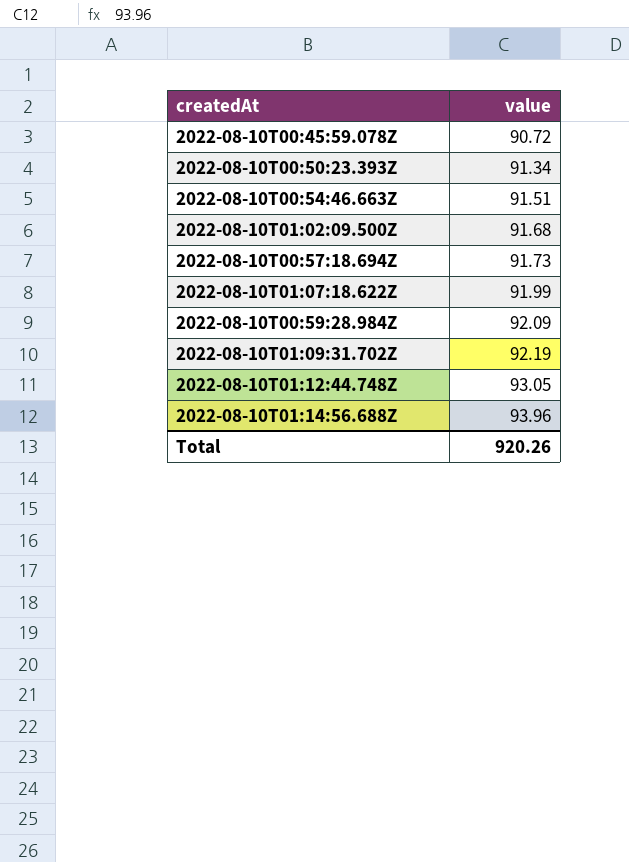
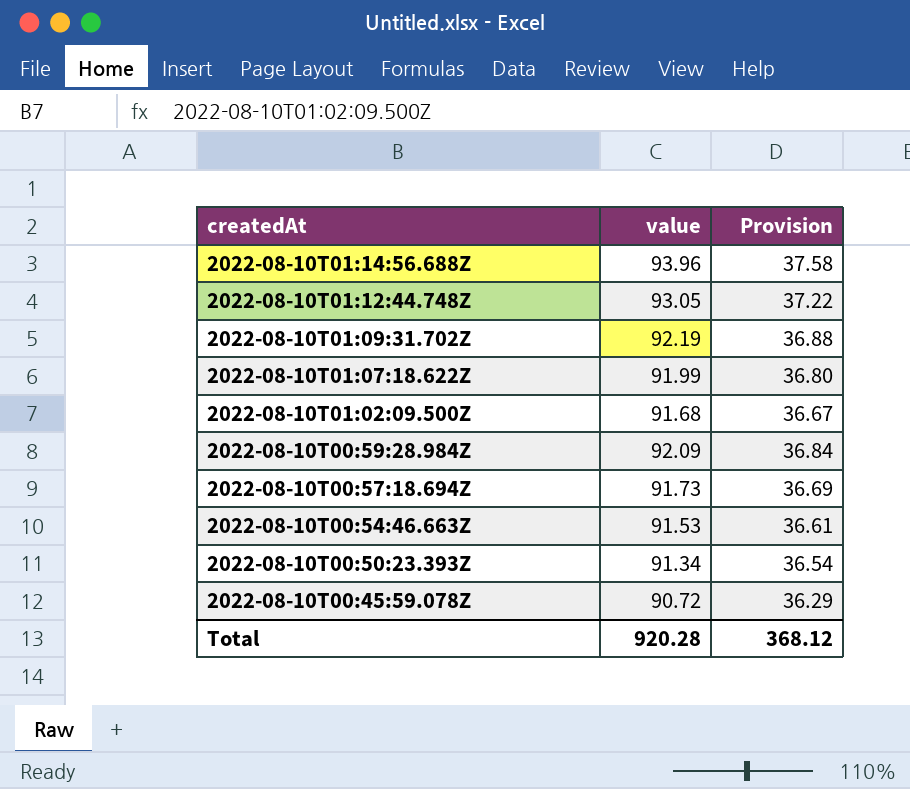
row order: value ascending -> createdAt descending
column Provision | formula: none -> [value] * 0.4
2022-08-10T00:54:46.663Z | value: 91.51 -> 91.53
Total | value: 920.26 -> 920.28

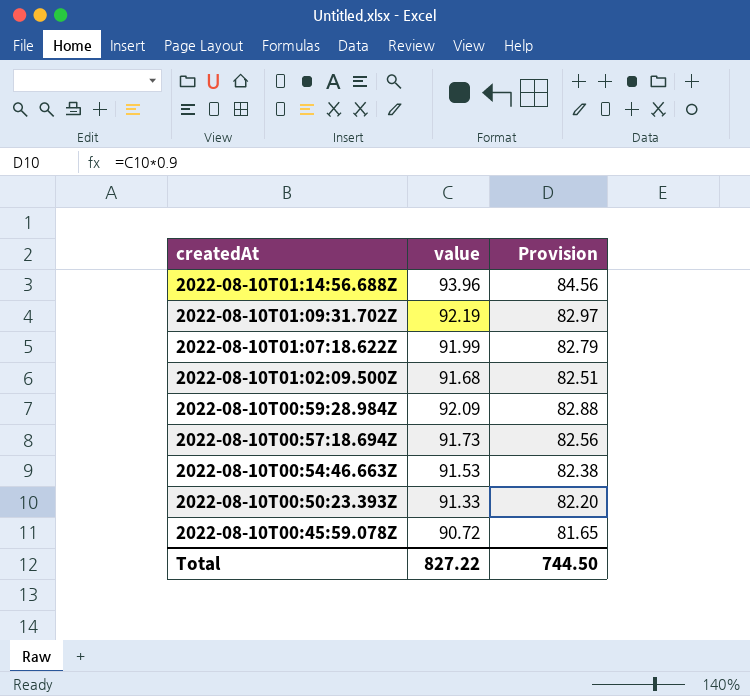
column Provision | formula: [value] * 0.4 -> [value] * 0.9
row 2022-08-10T01:12:44.748Z: 93.05 | 37.22 -> none
2022-08-10T00:50:23.393Z | value: 91.34 -> 91.33
Total | value: 920.28 -> 827.22
Total | Provision: 368.12 -> 744.50

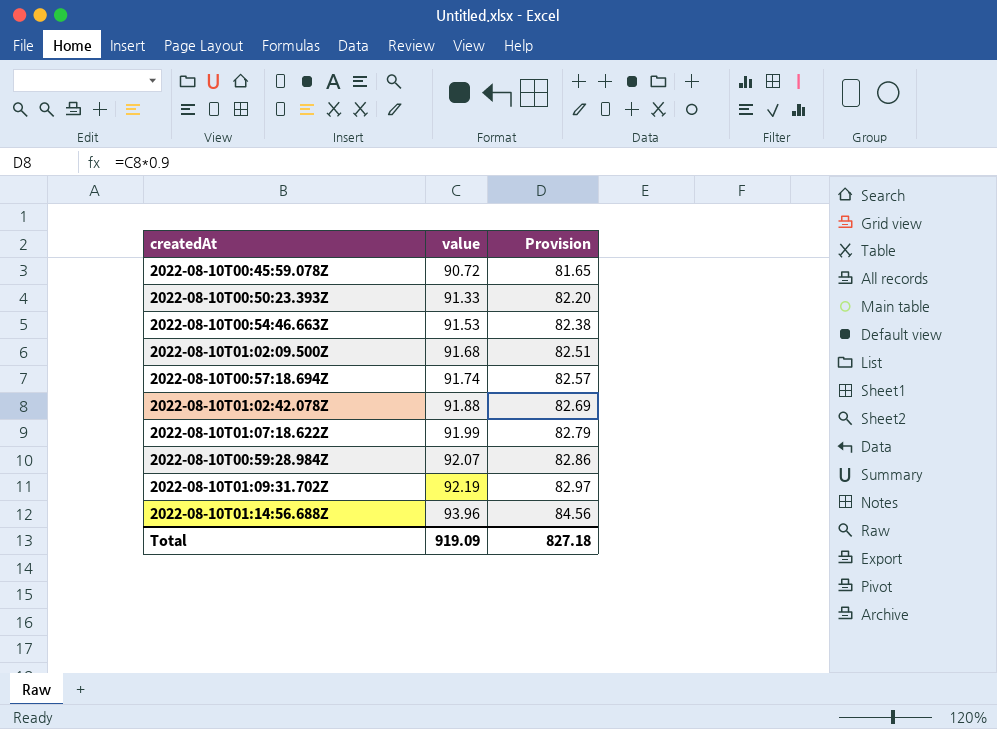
row order: createdAt descending -> value ascending
2022-08-10T00:57:18.694Z | value: 91.73 -> 91.74
2022-08-10T00:57:18.694Z | Provision: 82.56 -> 82.57
row 2022-08-10T01:02:42.078Z: none -> 91.88 | 82.69
2022-08-10T00:59:28.984Z | value: 92.09 -> 92.07
2022-08-10T00:59:28.984Z | Provision: 82.88 -> 82.86
Total | value: 827.22 -> 919.09
Total | Provision: 744.50 -> 827.18

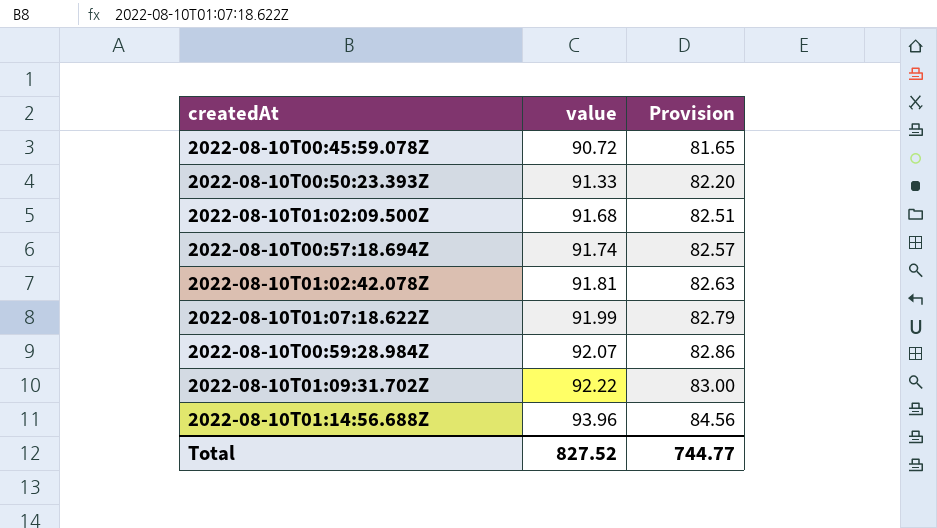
row 2022-08-10T00:54:46.663Z: 91.53 | 82.38 -> none
2022-08-10T01:02:42.078Z | value: 91.88 -> 91.81
2022-08-10T01:02:42.078Z | Provision: 82.69 -> 82.63
2022-08-10T01:09:31.702Z | value: 92.19 -> 92.22
2022-08-10T01:09:31.702Z | Provision: 82.97 -> 83.00
Total | value: 919.09 -> 827.52
Total | Provision: 827.18 -> 744.77

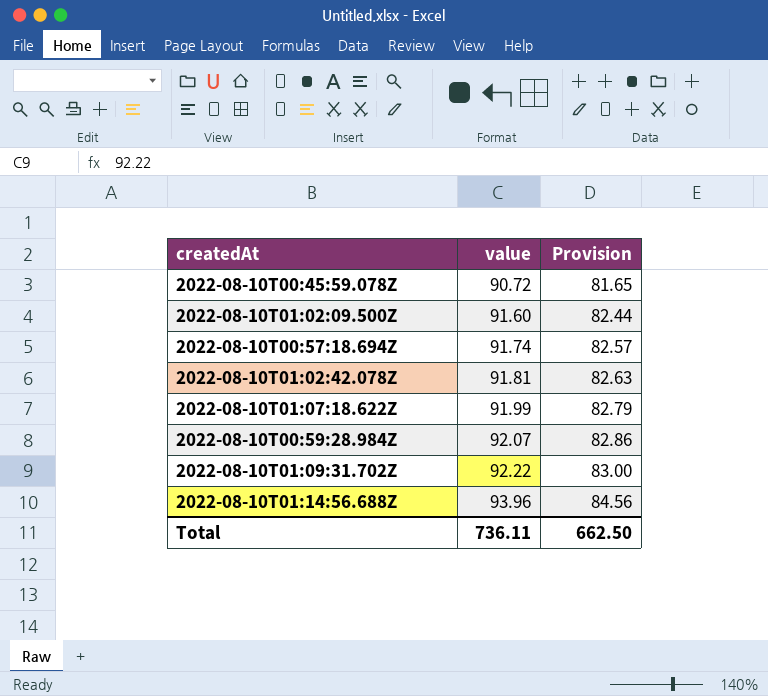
row 2022-08-10T00:50:23.393Z: 91.33 | 82.20 -> none
2022-08-10T01:02:09.500Z | value: 91.68 -> 91.60
2022-08-10T01:02:09.500Z | Provision: 82.51 -> 82.44
Total | value: 827.52 -> 736.11
Total | Provision: 744.77 -> 662.50

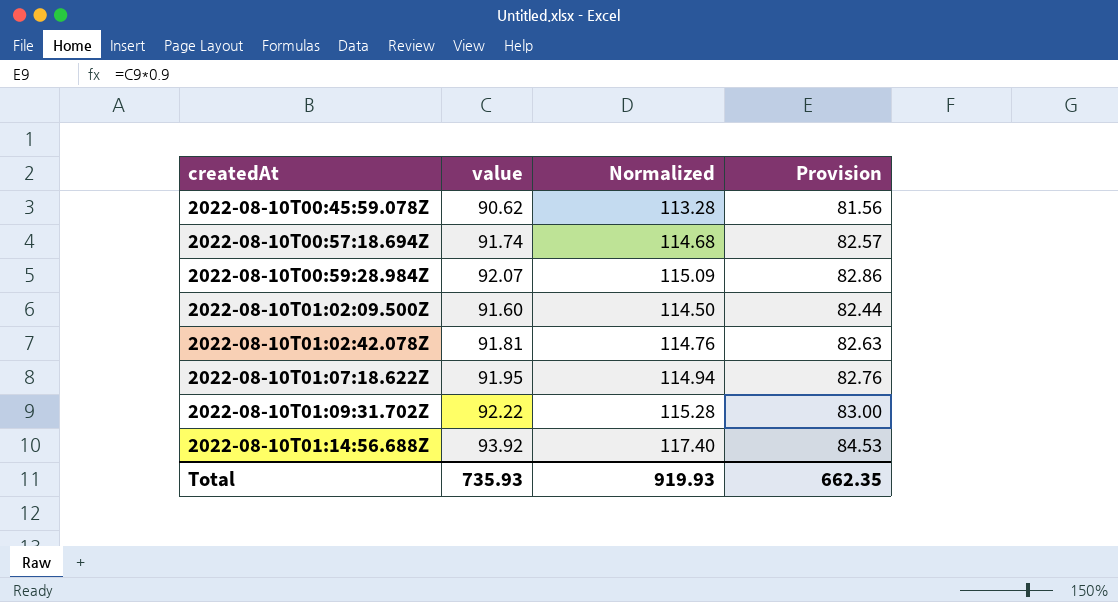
row order: value ascending -> createdAt ascending
column Normalized | formula: none -> [value] * 1.25
2022-08-10T00:45:59.078Z | value: 90.72 -> 90.62
2022-08-10T00:45:59.078Z | Provision: 81.65 -> 81.56
2022-08-10T01:07:18.622Z | value: 91.99 -> 91.95
2022-08-10T01:07:18.622Z | Provision: 82.79 -> 82.76
2022-08-10T01:14:56.688Z | value: 93.96 -> 93.92
2022-08-10T01:14:56.688Z | Provision: 84.56 -> 84.53
Total | value: 736.11 -> 735.93
Total | Provision: 662.50 -> 662.35

